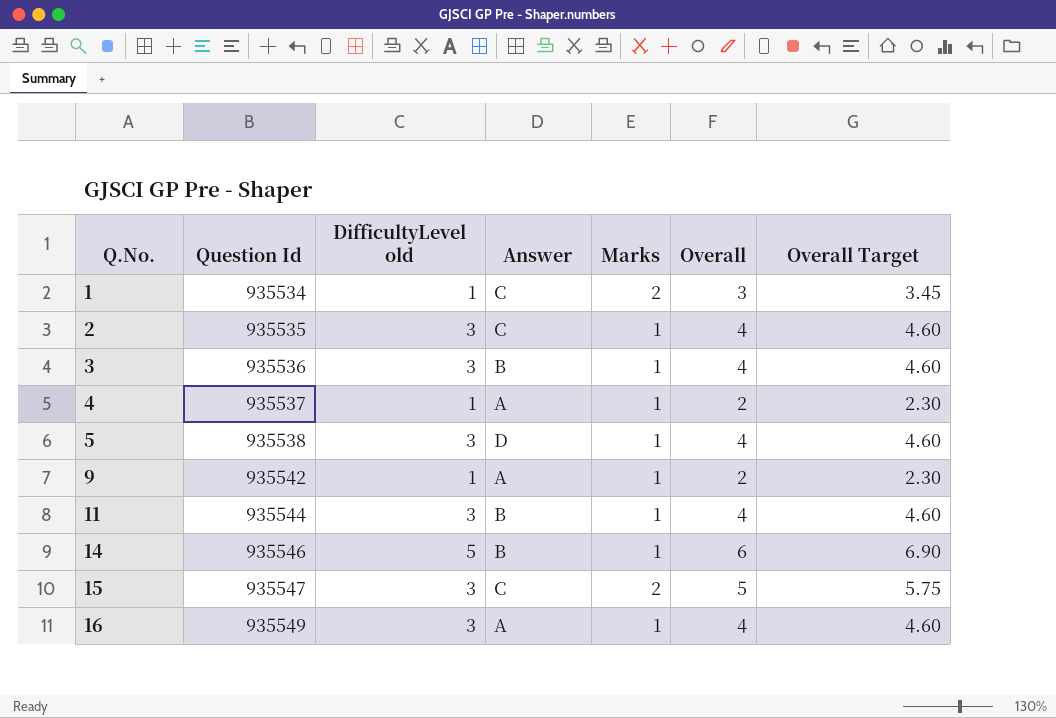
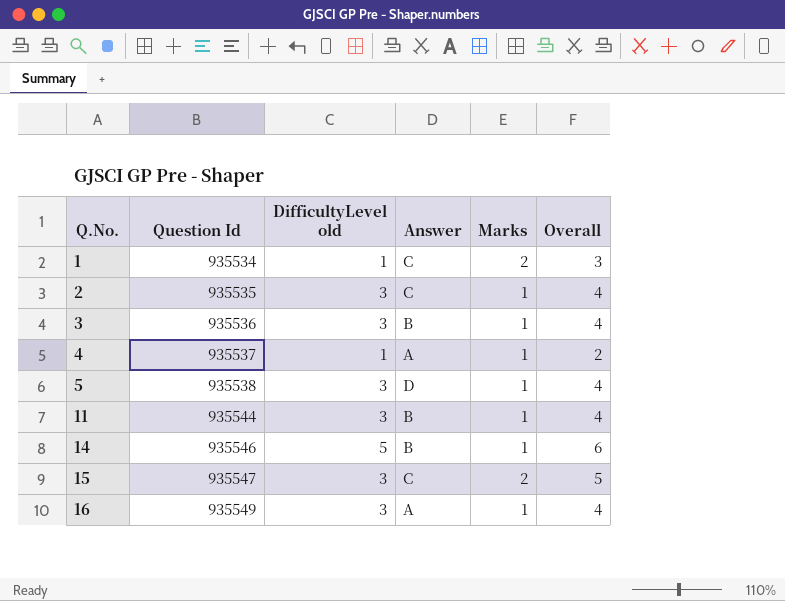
column Overall Target | formula: [Overall] * 1.15 -> none
row 9: 935542 | 1 | A | 1 | 2 | 2.30 -> none

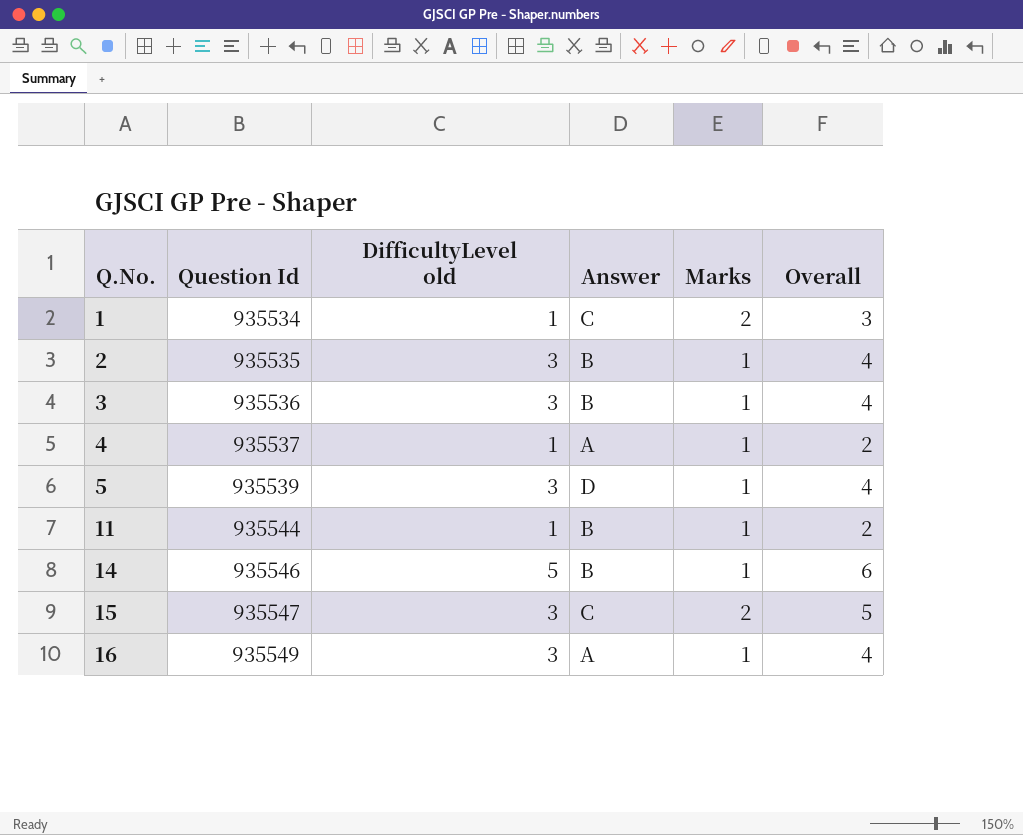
2 | Answer: C -> B
5 | Question Id: 935538 -> 935539
11 | DifficultyLevel old: 3 -> 1
11 | Overall: 4 -> 2

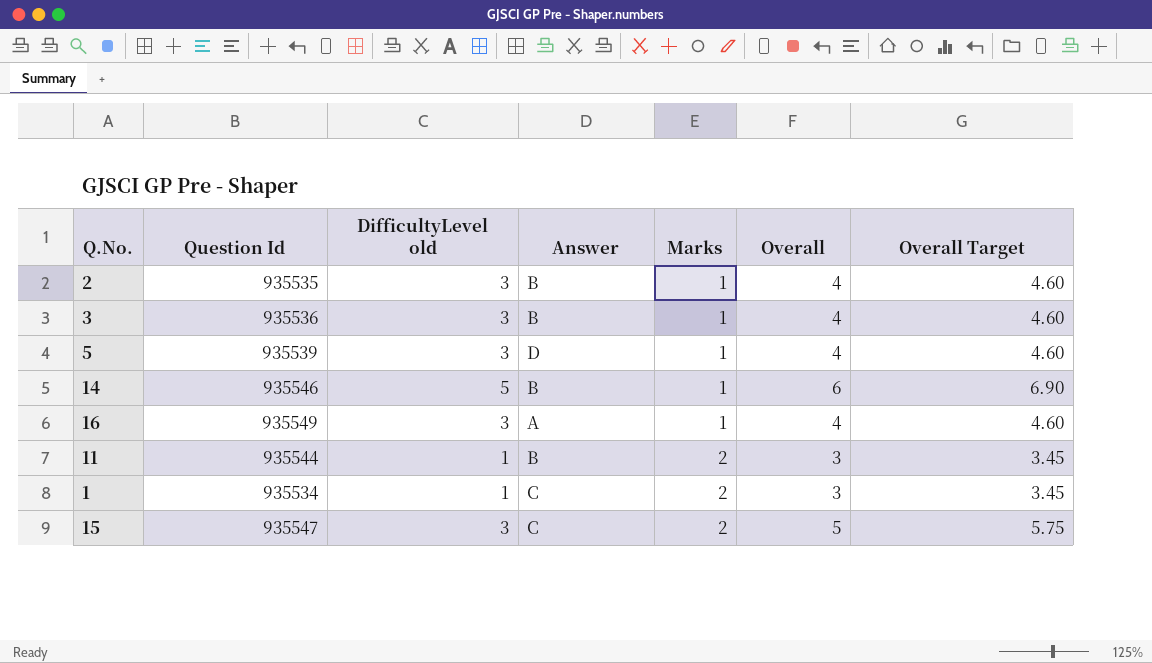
row order: Q.No. ascending -> Marks ascending
column Overall Target | formula: none -> [Overall] * 1.15
row 4: 935537 | 1 | A | 1 | 2 -> none
11 | Marks: 1 -> 2
11 | Overall: 2 -> 3

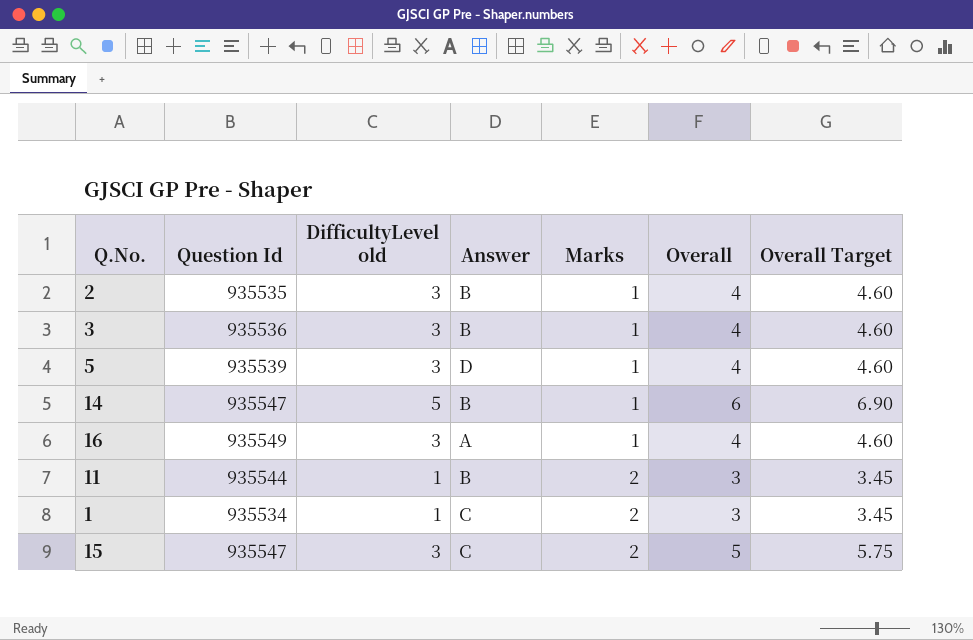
14 | Question Id: 935546 -> 935547

